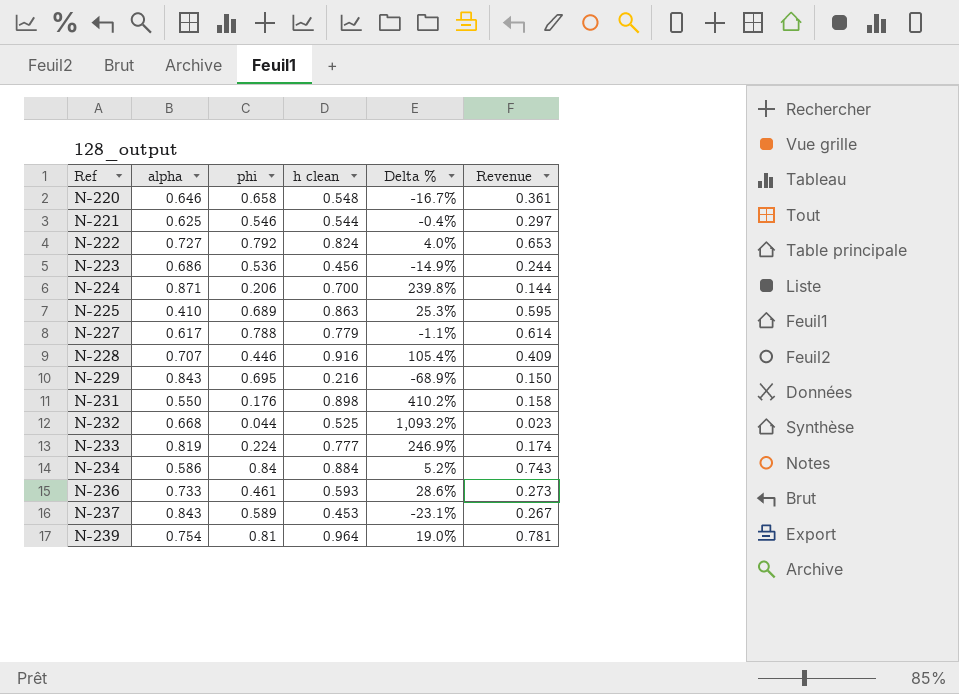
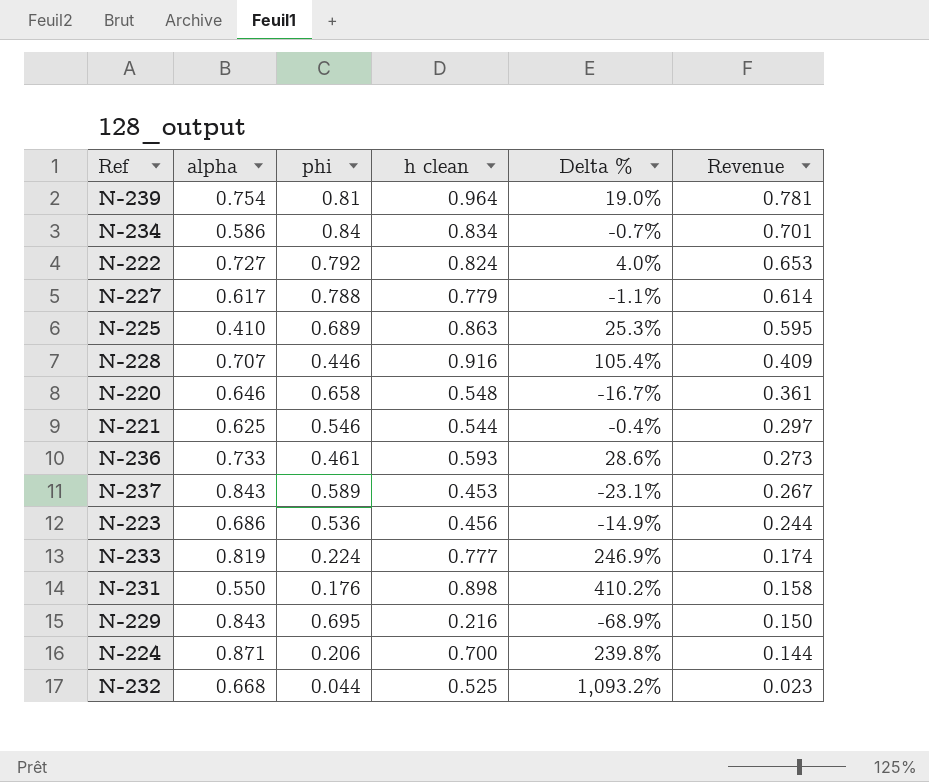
row order: Ref ascending -> Revenue descending
N-234 | h clean: 0.884 -> 0.834
N-234 | Delta %: 5.2% -> -0.7%
N-234 | Revenue: 0.743 -> 0.701

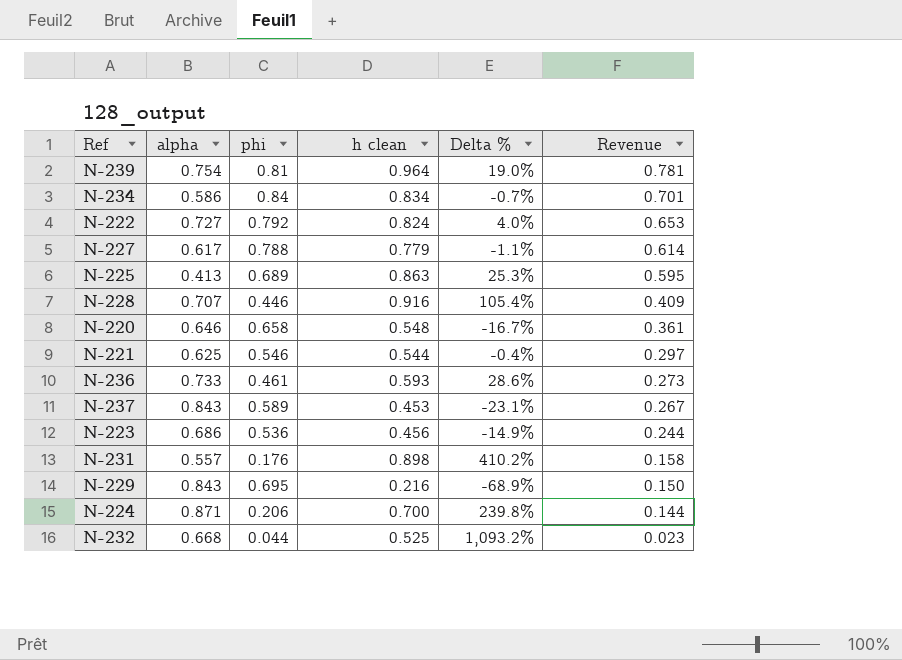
row N-233: 0.819 | 0.224 | 0.777 | 246.9% | 0.174 -> none
N-225 | alpha: 0.410 -> 0.413
N-231 | alpha: 0.550 -> 0.557

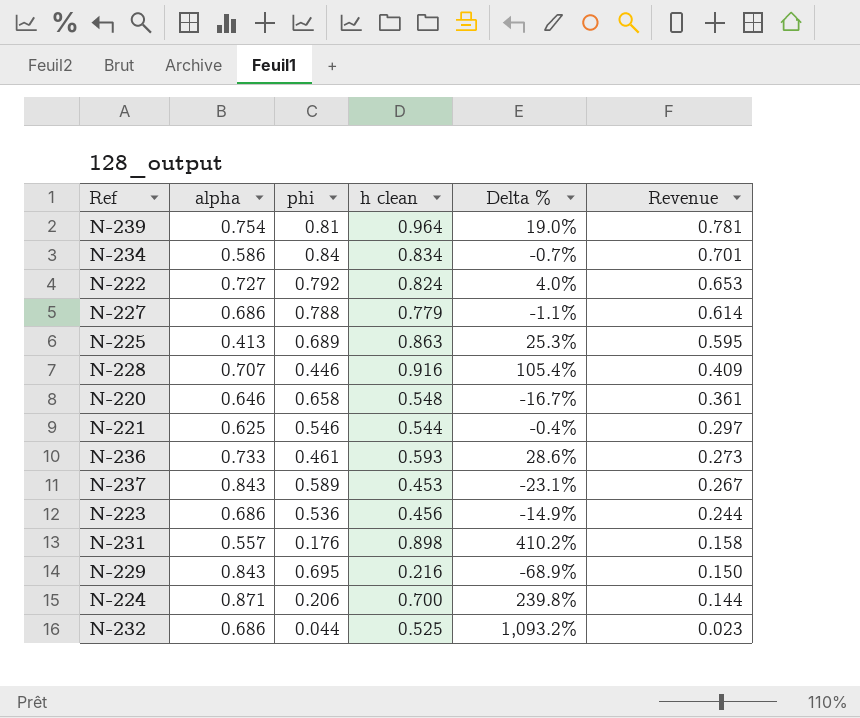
N-227 | alpha: 0.617 -> 0.686
N-232 | alpha: 0.668 -> 0.686

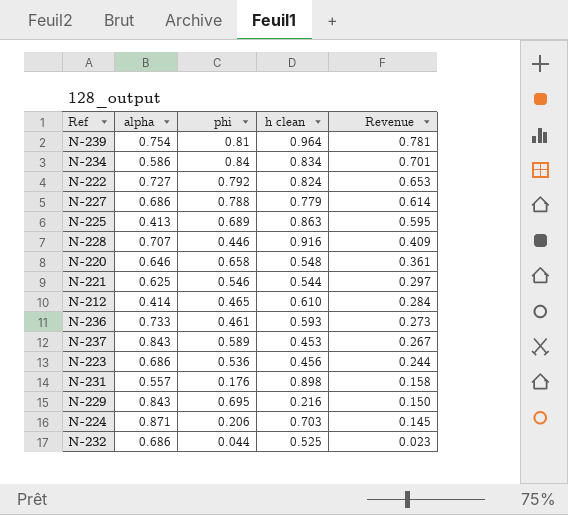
column Delta % | formula: ([h clean] - [phi]) / [phi] -> none
row N-212: none -> 0.414 | 0.465 | 0.610 | 0.284
N-224 | h clean: 0.700 -> 0.703
N-224 | Revenue: 0.144 -> 0.145

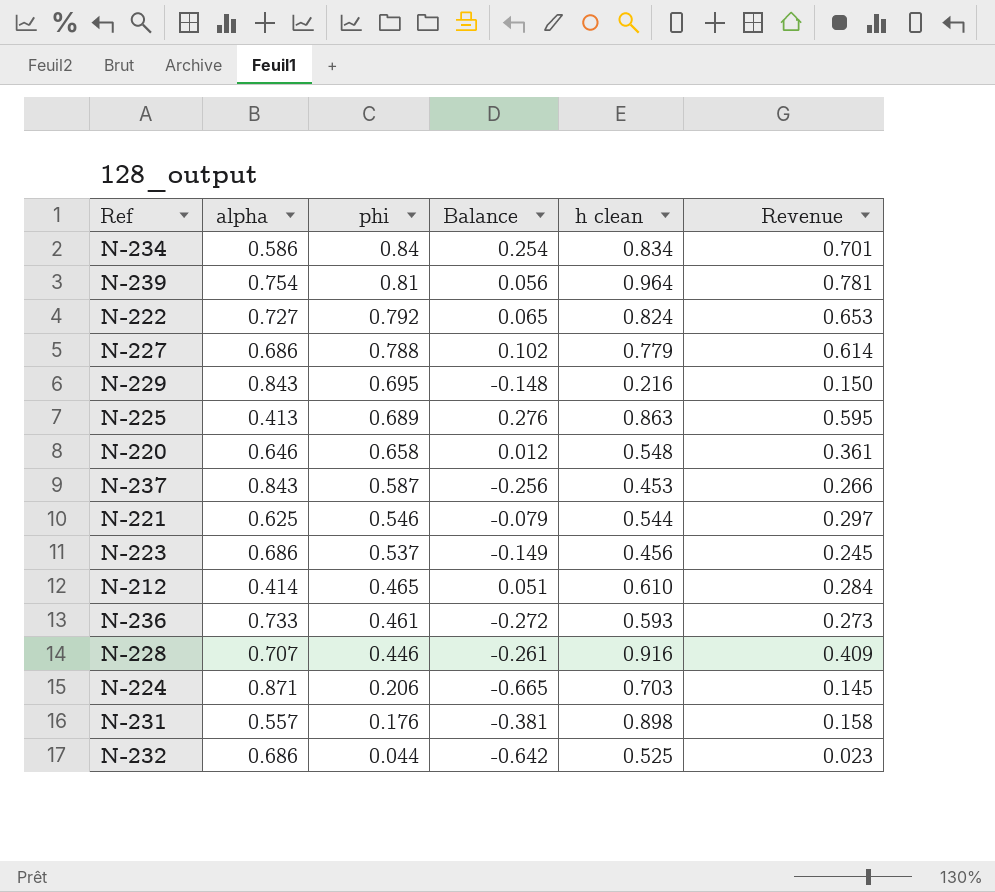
row order: Revenue descending -> phi descending
column Balance | formula: none -> [phi] - [alpha]
N-237 | phi: 0.589 -> 0.587
N-237 | Revenue: 0.267 -> 0.266
N-223 | phi: 0.536 -> 0.537
N-223 | Revenue: 0.244 -> 0.245

